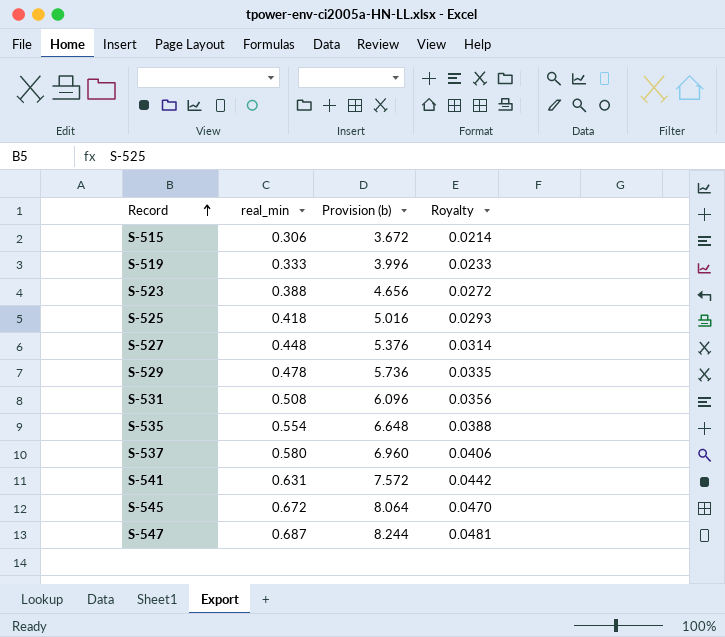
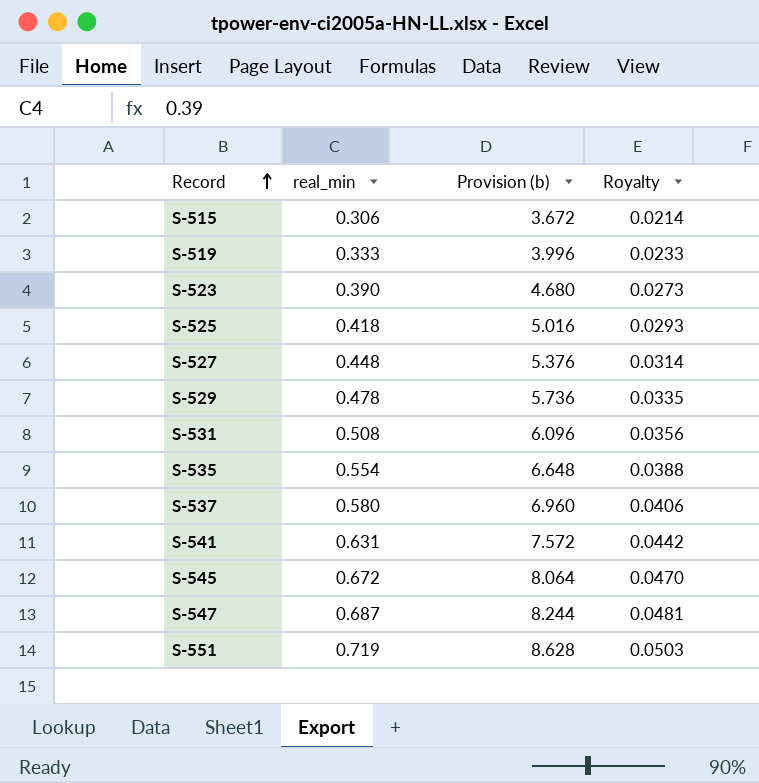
S-523 | real_min: 0.388 -> 0.390
S-523 | Provision (b): 4.656 -> 4.680
S-523 | Royalty: 0.0272 -> 0.0273
row S-551: none -> 0.719 | 8.628 | 0.0503

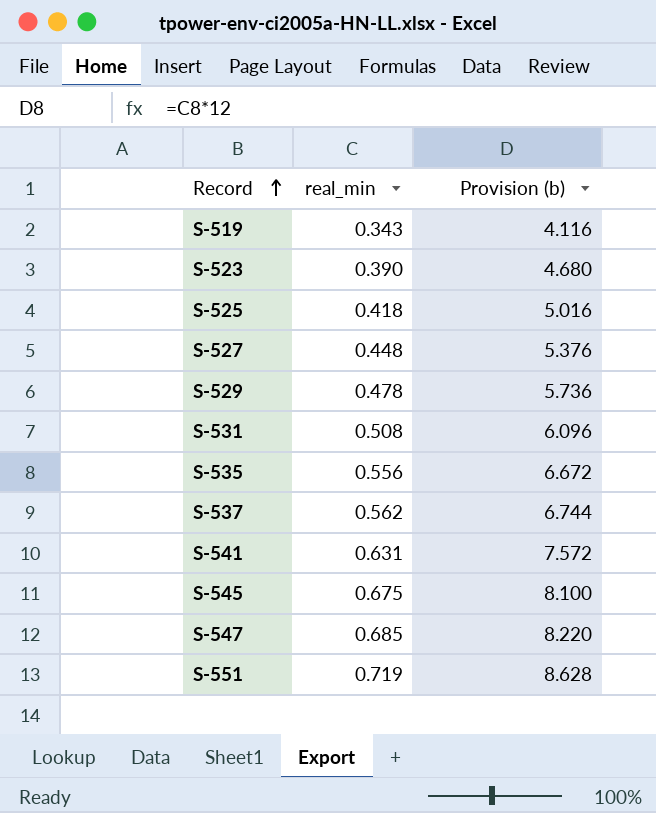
column Royalty | formula: [real_min] * 0.07 -> none
row S-515: 0.306 | 3.672 | 0.0214 -> none
S-519 | real_min: 0.333 -> 0.343
S-519 | Provision (b): 3.996 -> 4.116
S-535 | real_min: 0.554 -> 0.556
S-535 | Provision (b): 6.648 -> 6.672
S-537 | real_min: 0.580 -> 0.562
S-537 | Provision (b): 6.960 -> 6.744
S-545 | real_min: 0.672 -> 0.675
S-545 | Provision (b): 8.064 -> 8.100
S-547 | real_min: 0.687 -> 0.685
S-547 | Provision (b): 8.244 -> 8.220

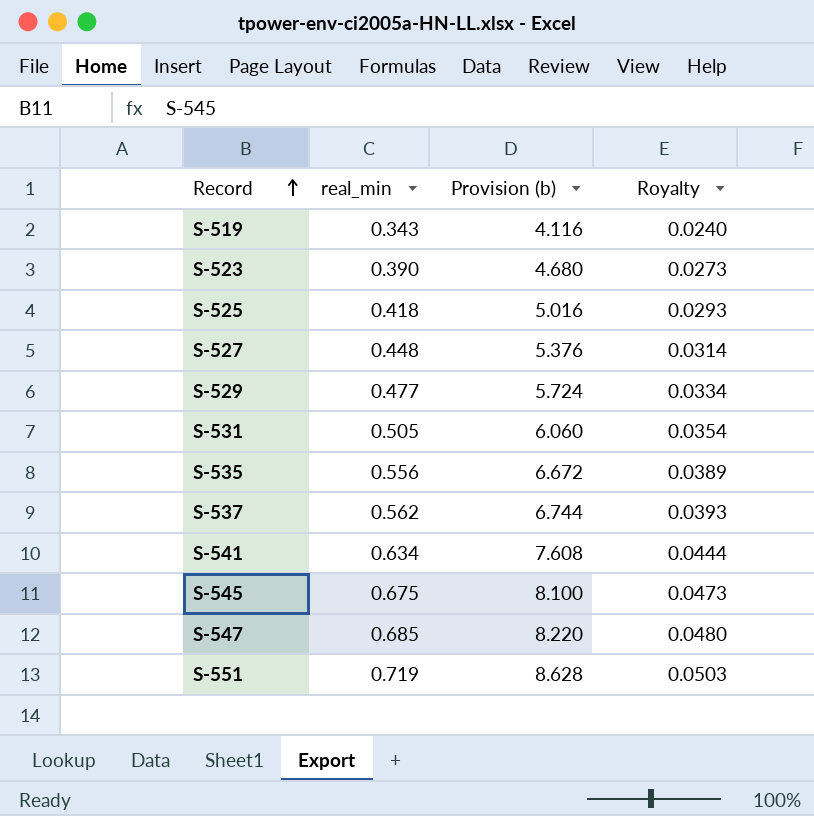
column Royalty | formula: none -> [real_min] * 0.07
S-529 | real_min: 0.478 -> 0.477
S-529 | Provision (b): 5.736 -> 5.724
S-531 | real_min: 0.508 -> 0.505
S-531 | Provision (b): 6.096 -> 6.060
S-541 | real_min: 0.631 -> 0.634
S-541 | Provision (b): 7.572 -> 7.608

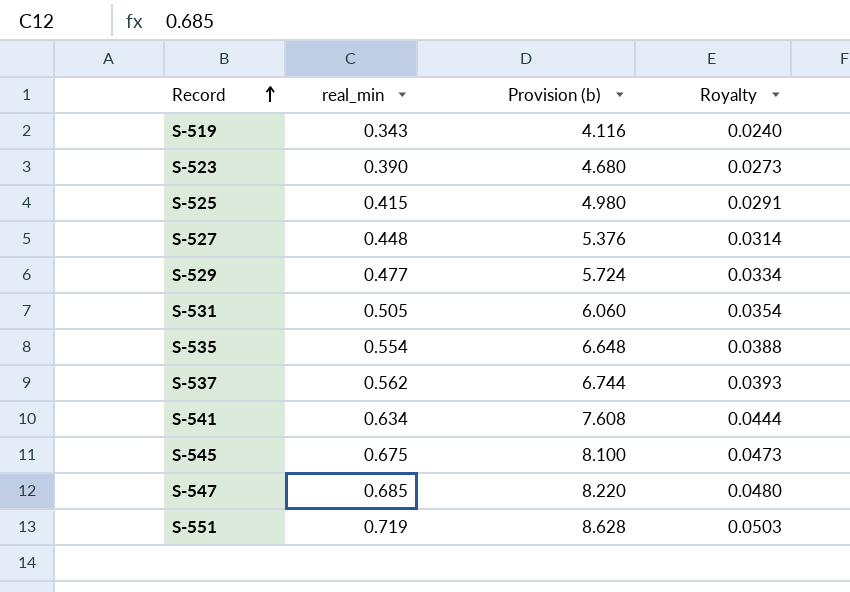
S-525 | real_min: 0.418 -> 0.415
S-525 | Provision (b): 5.016 -> 4.980
S-525 | Royalty: 0.0293 -> 0.0291
S-535 | real_min: 0.556 -> 0.554
S-535 | Provision (b): 6.672 -> 6.648
S-535 | Royalty: 0.0389 -> 0.0388

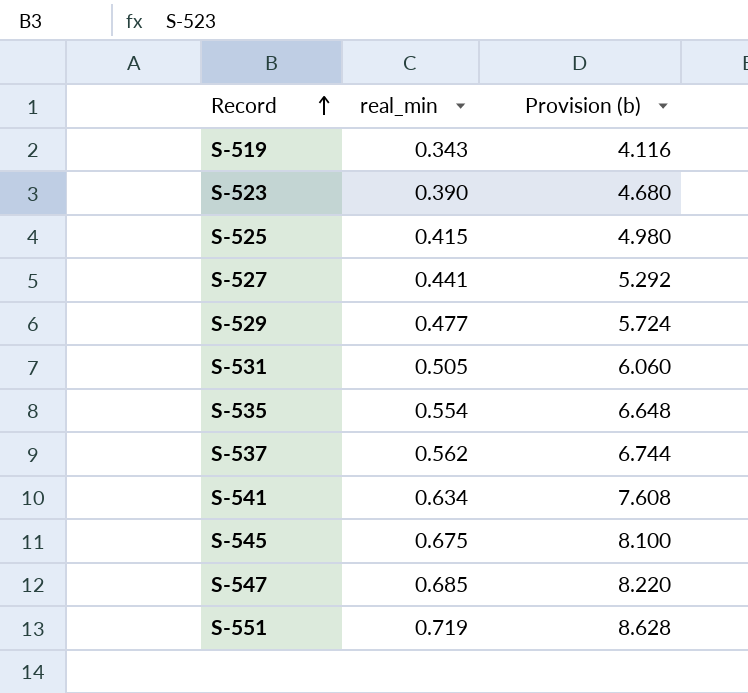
column Royalty | formula: [real_min] * 0.07 -> none
S-527 | real_min: 0.448 -> 0.441
S-527 | Provision (b): 5.376 -> 5.292

